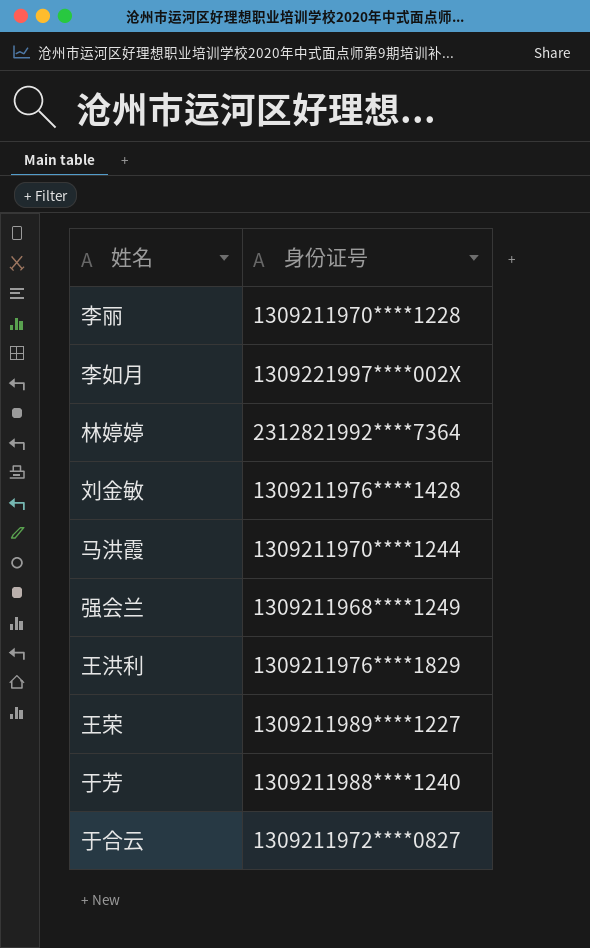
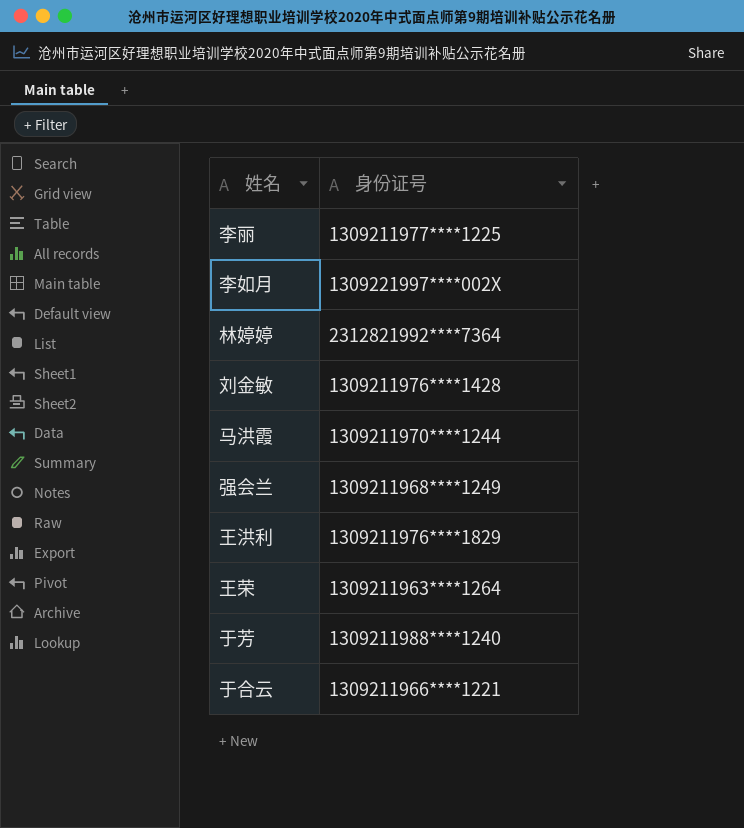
李丽 | 身份证号: 1309211970****1228 -> 1309211977****1225
王荣 | 身份证号: 1309211989****1227 -> 1309211963****1264
于合云 | 身份证号: 1309211972****0827 -> 1309211966****1221

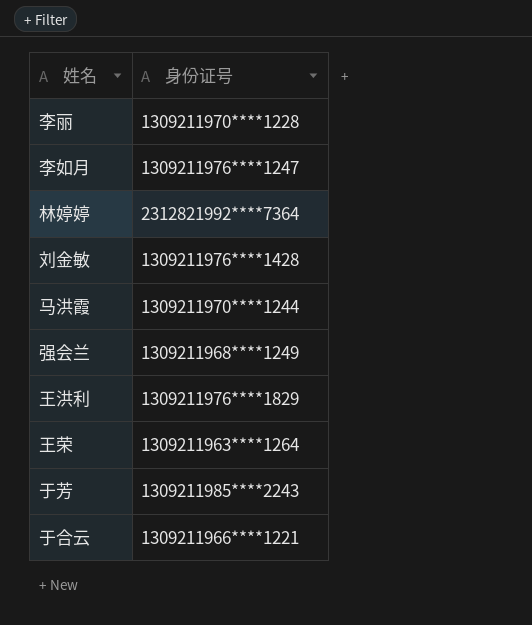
李丽 | 身份证号: 1309211977****1225 -> 1309211970****1228
李如月 | 身份证号: 1309221997****002X -> 1309211976****1247
于芳 | 身份证号: 1309211988****1240 -> 1309211985****2243

